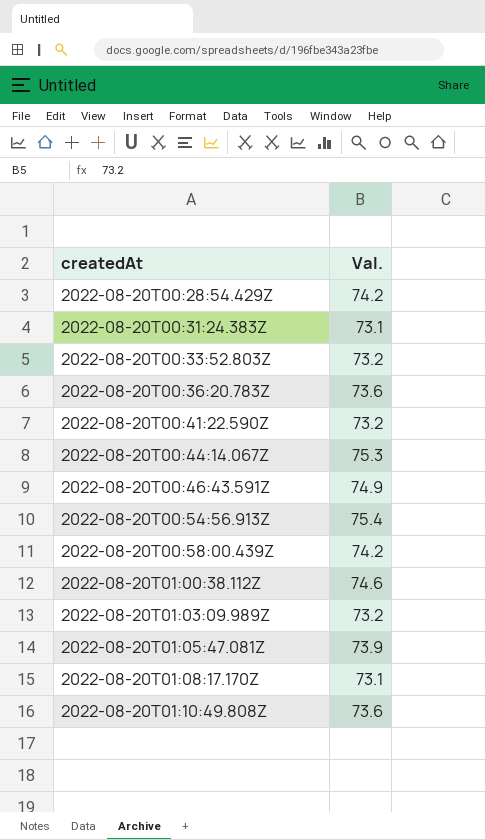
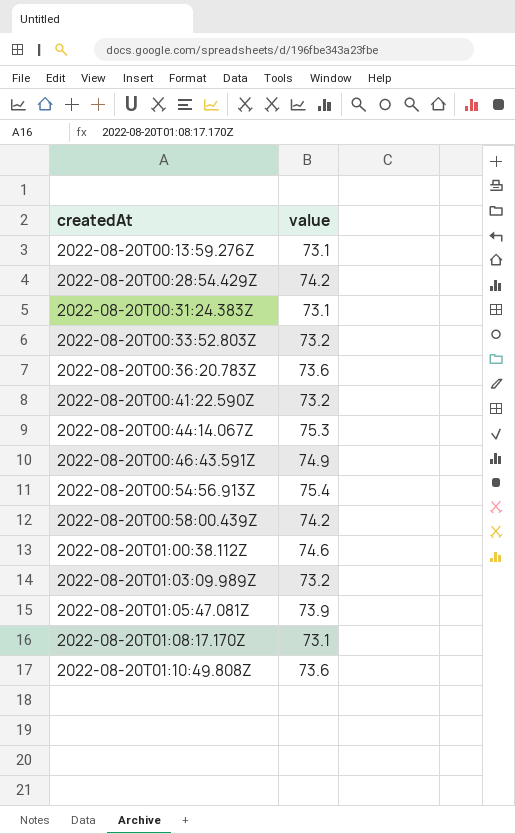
column name: Val. -> value
row 2022-08-20T00:13:59.276Z: none -> 73.1

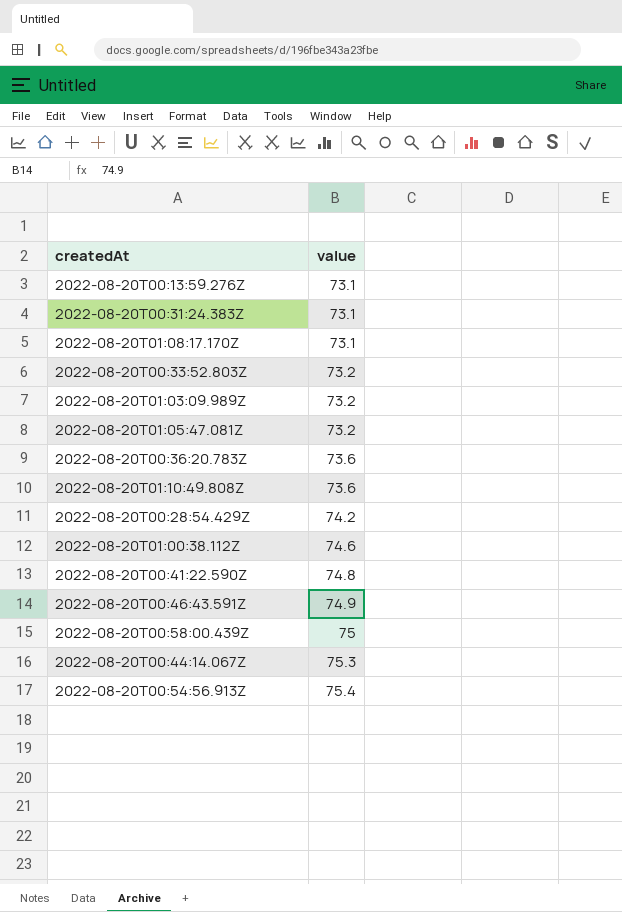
row order: createdAt ascending -> value ascending
2022-08-20T01:05:47.081Z | value: 73.9 -> 73.2
2022-08-20T00:41:22.590Z | value: 73.2 -> 74.8
2022-08-20T00:58:00.439Z | value: 74.2 -> 75

